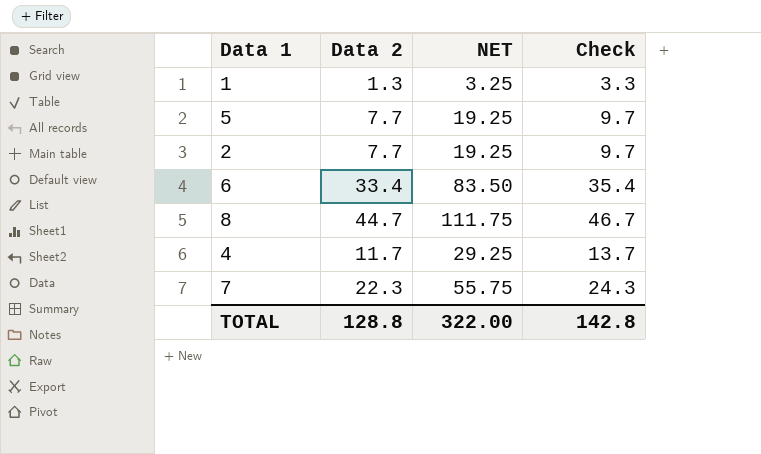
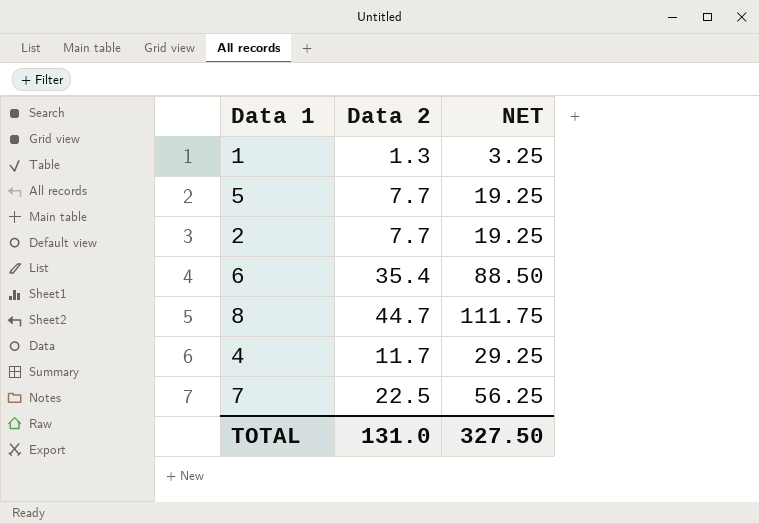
column Check | formula: [Data 2] + 2 -> none
6 | Data 2: 33.4 -> 35.4
6 | NET: 83.50 -> 88.50
7 | Data 2: 22.3 -> 22.5
7 | NET: 55.75 -> 56.25
TOTAL | Data 2: 128.8 -> 131.0
TOTAL | NET: 322.00 -> 327.50

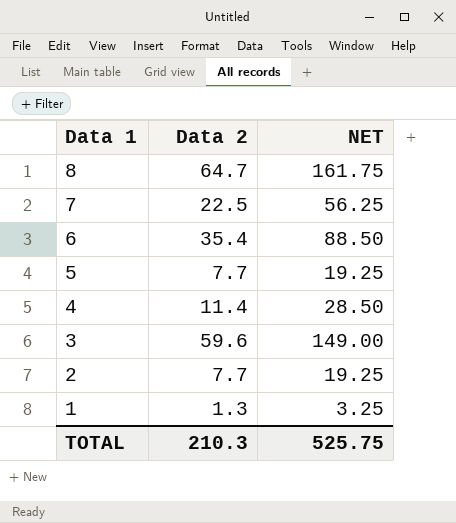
row order: none -> Data 1 descending
8 | Data 2: 44.7 -> 64.7
8 | NET: 111.75 -> 161.75
4 | Data 2: 11.7 -> 11.4
4 | NET: 29.25 -> 28.50
row 3: none -> 59.6 | 149.00
TOTAL | Data 2: 131.0 -> 210.3
TOTAL | NET: 327.50 -> 525.75

